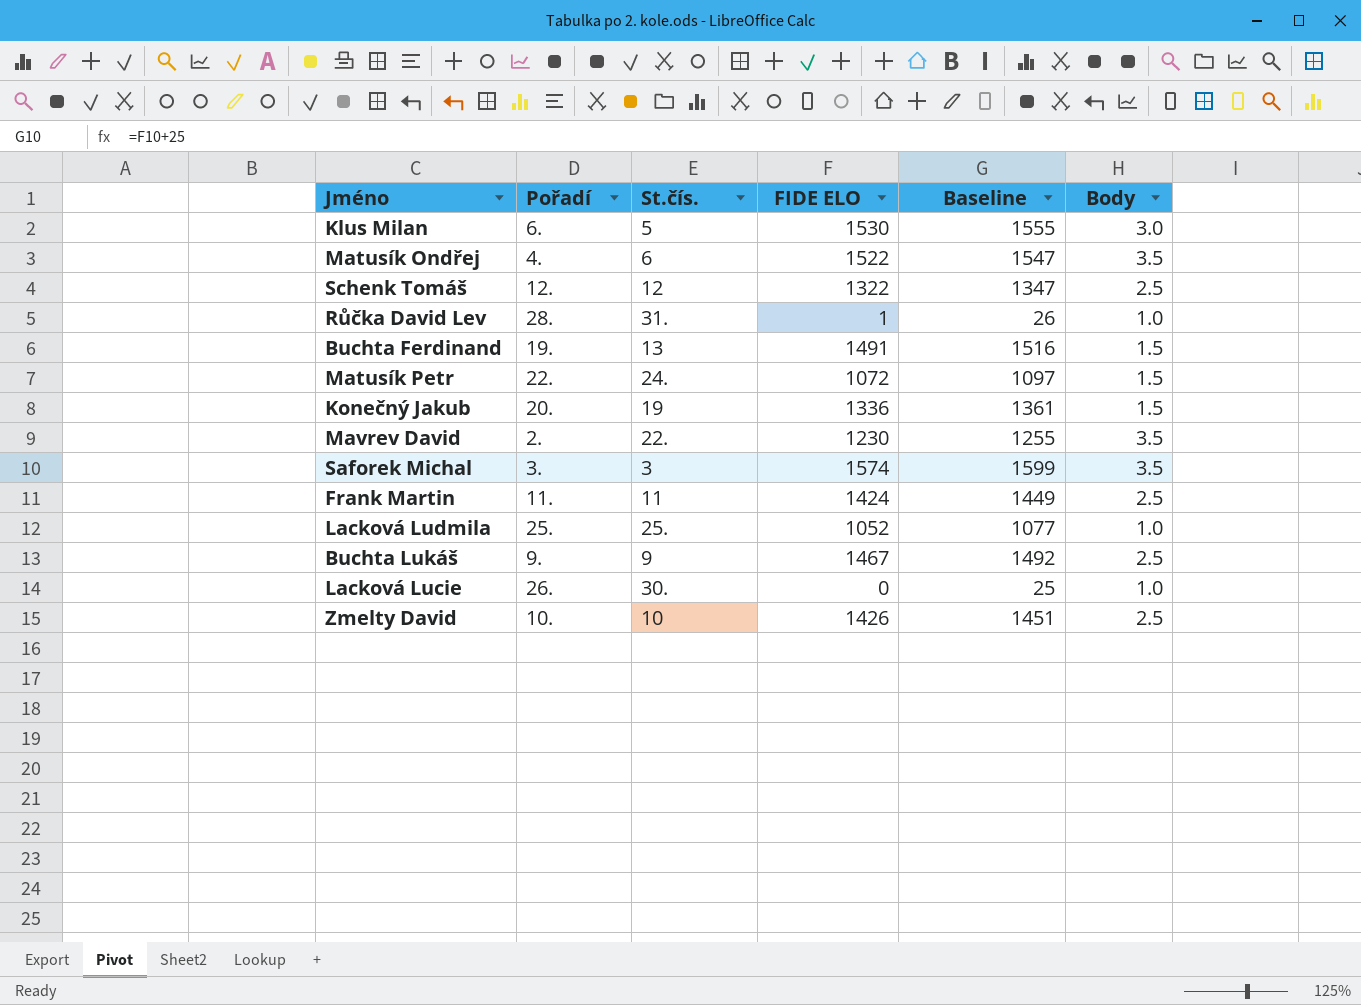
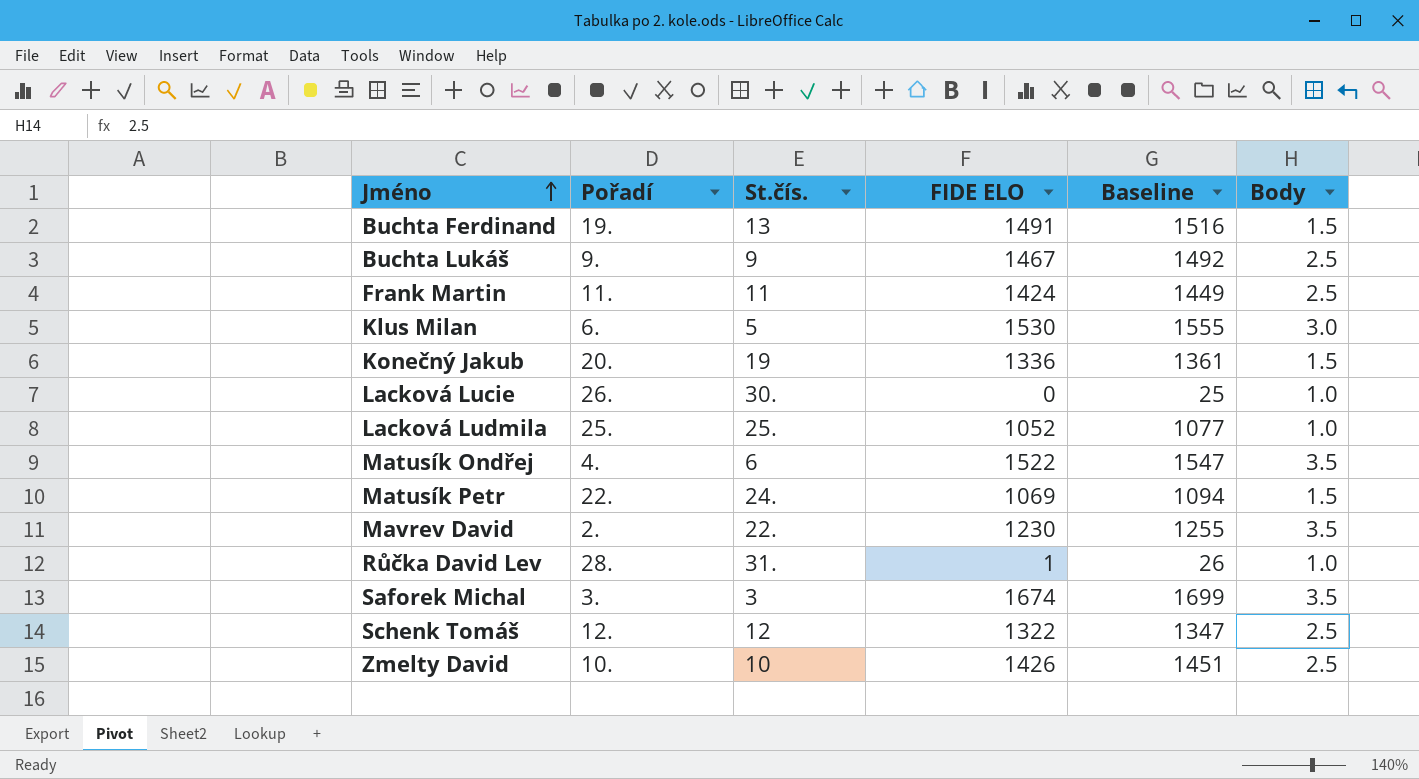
row order: none -> Jméno ascending
Matusík Petr | FIDE ELO: 1072 -> 1069
Matusík Petr | Baseline: 1097 -> 1094
Saforek Michal | FIDE ELO: 1574 -> 1674
Saforek Michal | Baseline: 1599 -> 1699

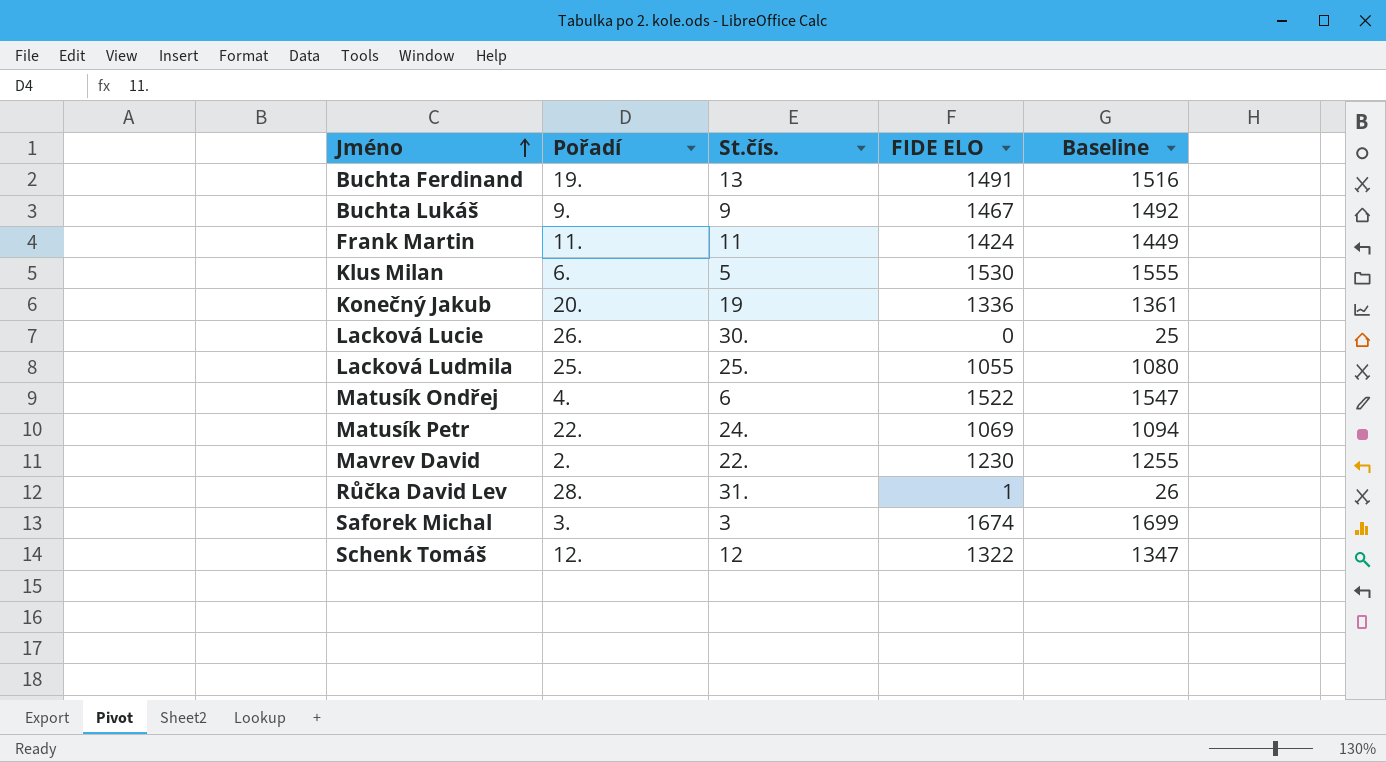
column Body | position: 6 -> none
row Zmelty David: 10. | 10 | 1426 | 1451 | 2.5 -> none
Lacková Ludmila | FIDE ELO: 1052 -> 1055
Lacková Ludmila | Baseline: 1077 -> 1080

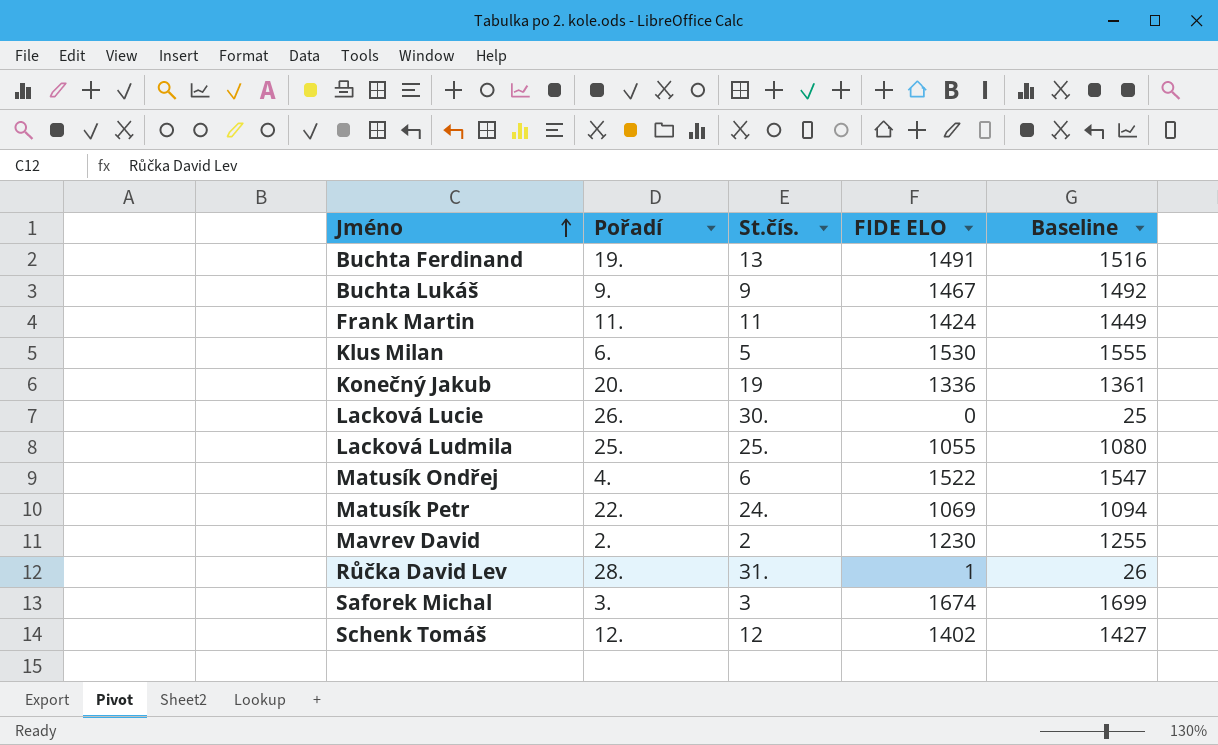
Mavrev David | St.čís.: 22. -> 2
Schenk Tomáš | FIDE ELO: 1322 -> 1402
Schenk Tomáš | Baseline: 1347 -> 1427

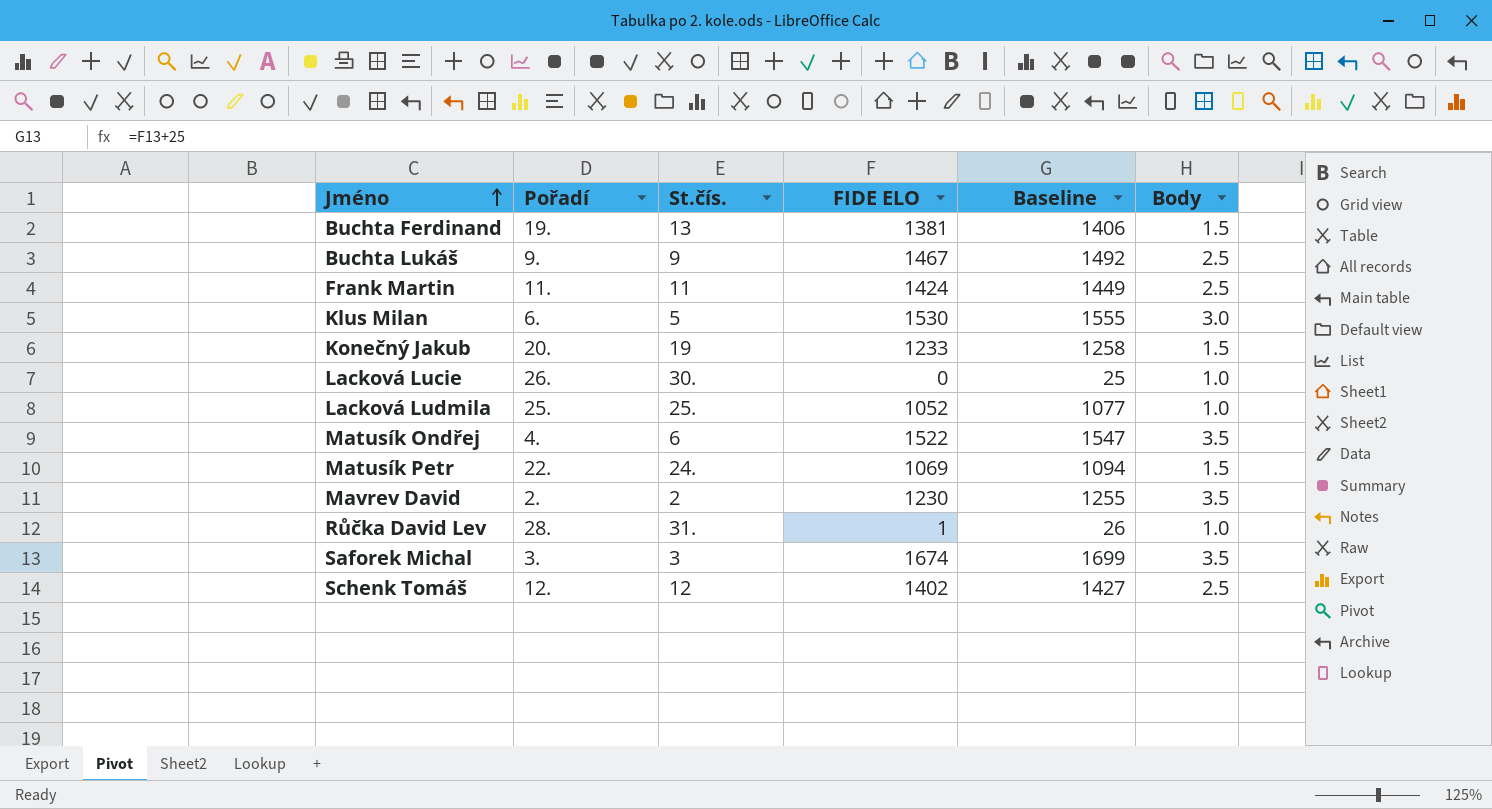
column Body | position: none -> 6
Buchta Ferdinand | FIDE ELO: 1491 -> 1381
Buchta Ferdinand | Baseline: 1516 -> 1406
Konečný Jakub | FIDE ELO: 1336 -> 1233
Konečný Jakub | Baseline: 1361 -> 1258
Lacková Ludmila | FIDE ELO: 1055 -> 1052
Lacková Ludmila | Baseline: 1080 -> 1077

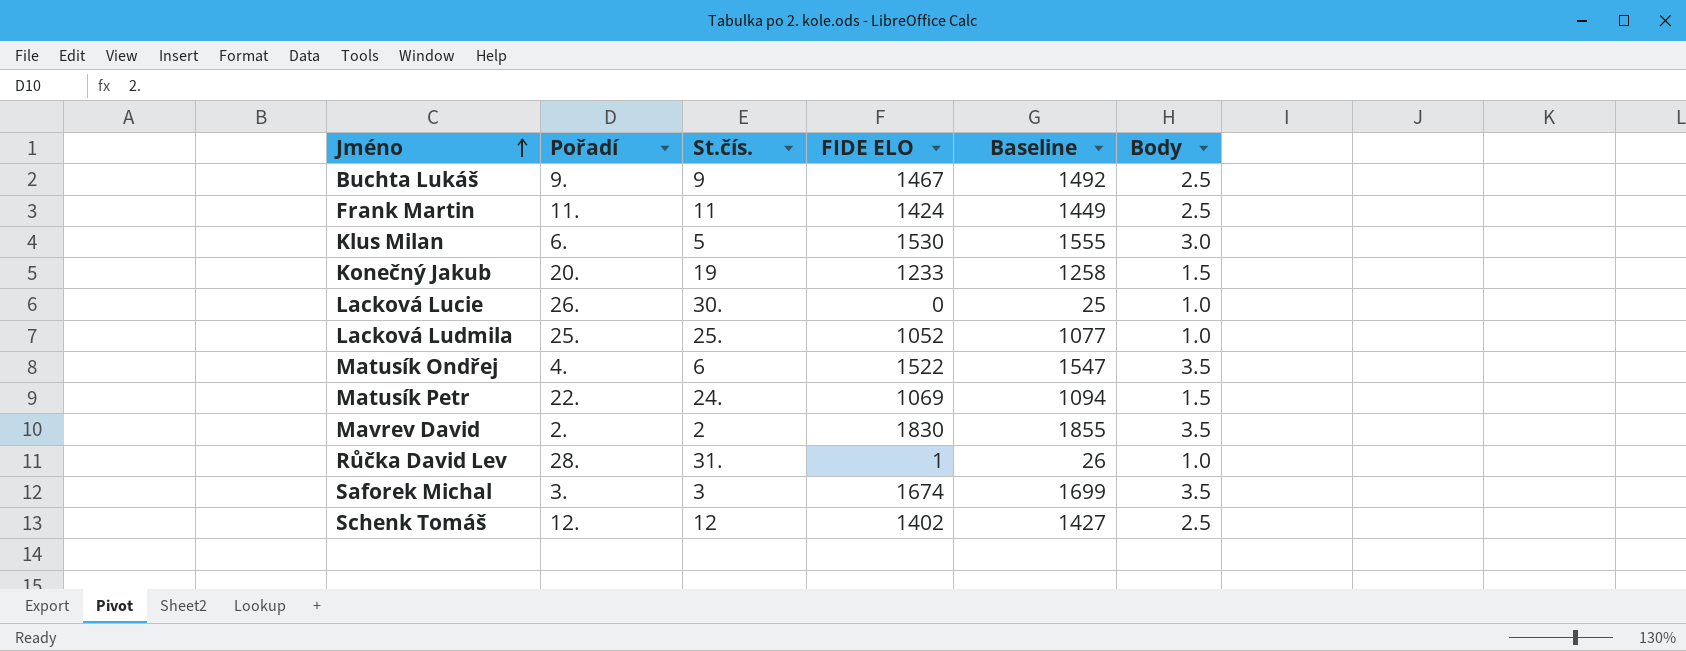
row Buchta Ferdinand: 19. | 13 | 1381 | 1406 | 1.5 -> none
Mavrev David | FIDE ELO: 1230 -> 1830
Mavrev David | Baseline: 1255 -> 1855

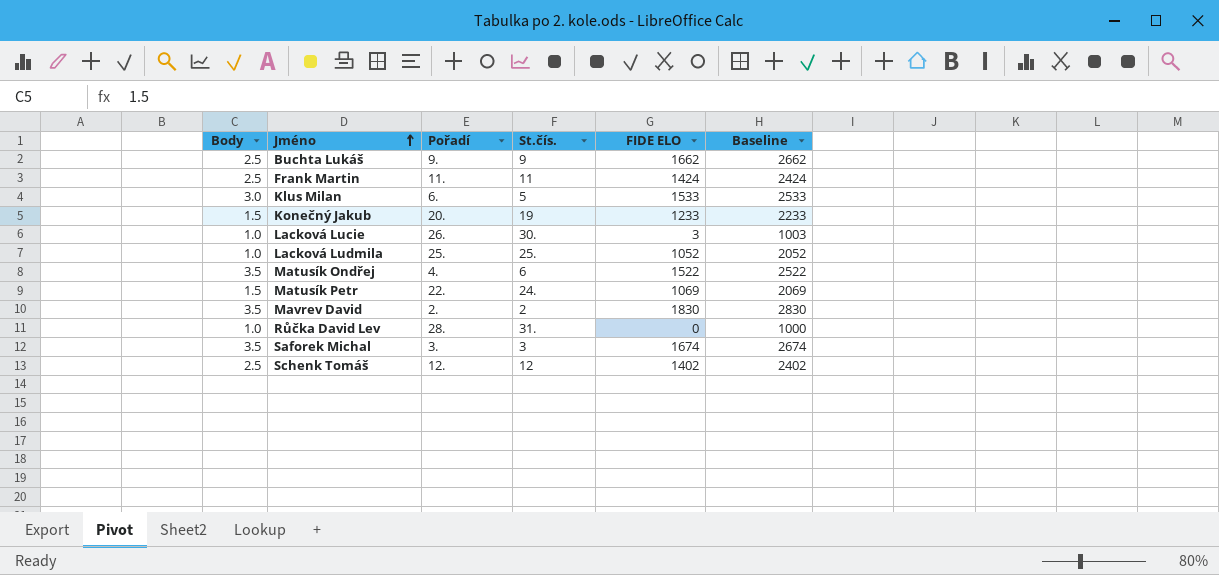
column Body | position: 6 -> 1
column Baseline | formula: [FIDE ELO] + 25 -> [FIDE ELO] + 1000
Buchta Lukáš | FIDE ELO: 1467 -> 1662
Klus Milan | FIDE ELO: 1530 -> 1533
Lacková Lucie | FIDE ELO: 0 -> 3
Růčka David Lev | FIDE ELO: 1 -> 0

